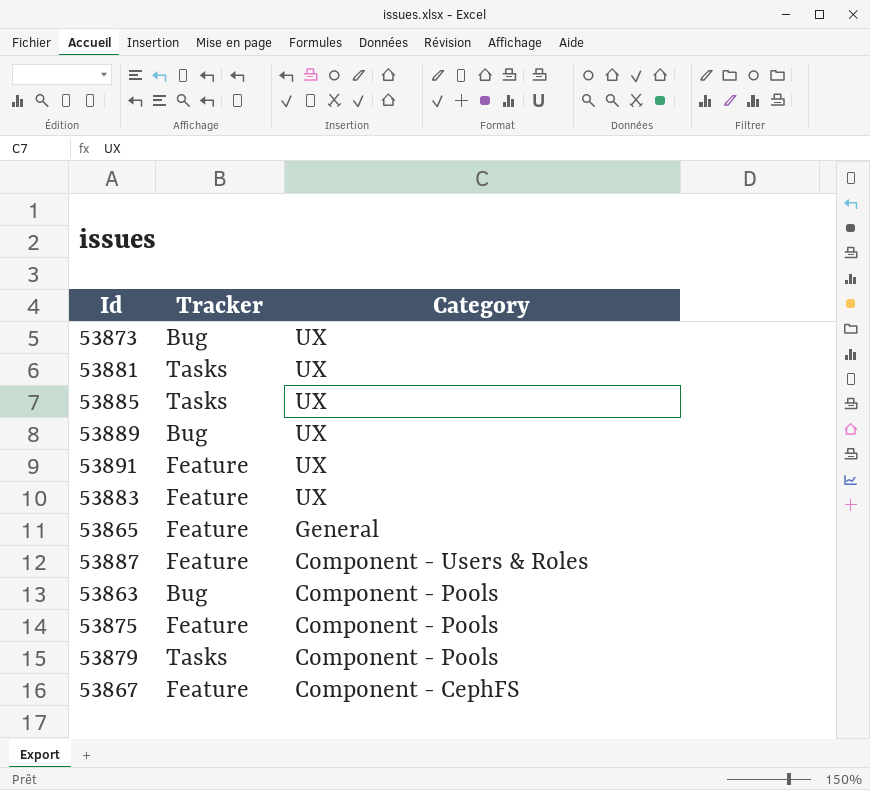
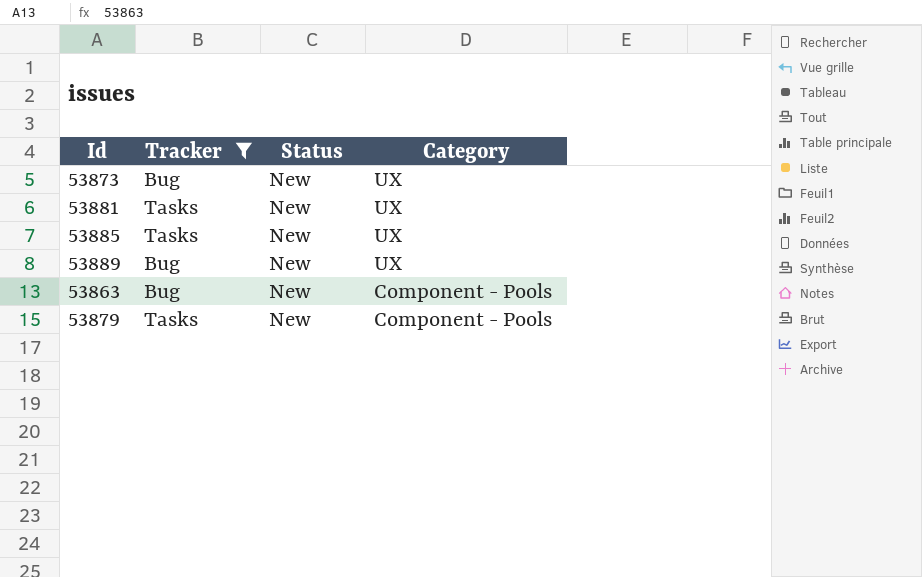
filter: none -> Tracker != Feature
column Status | position: none -> 3

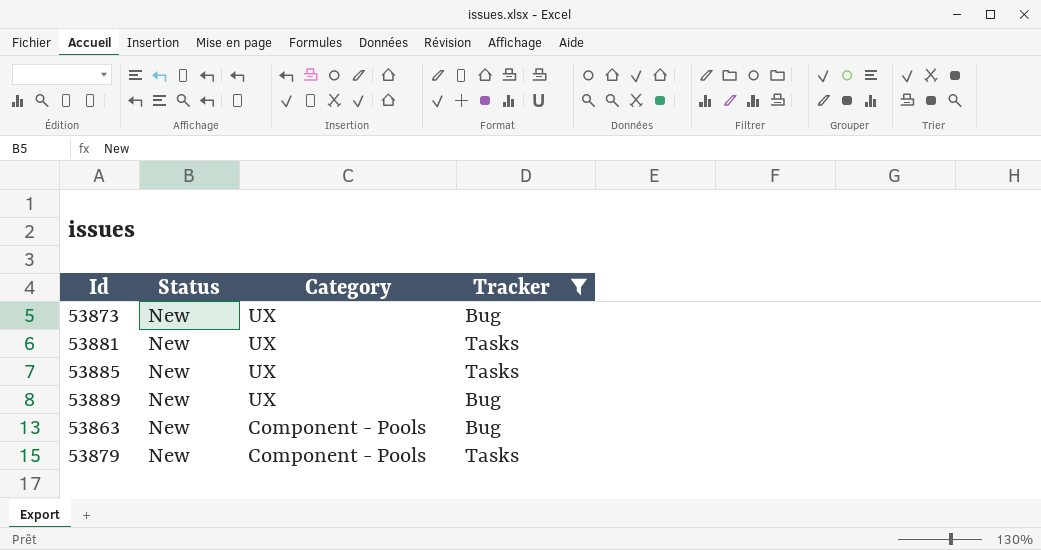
column Tracker | position: 2 -> 4

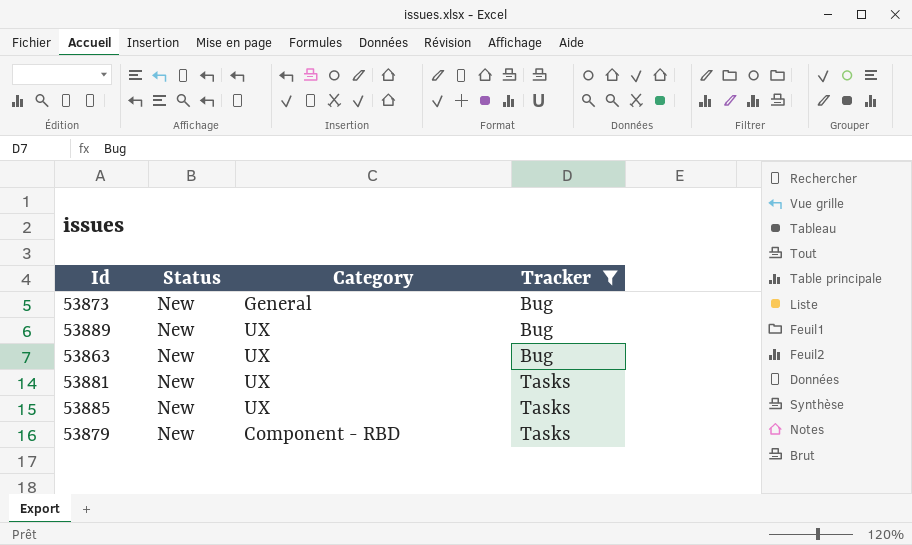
row order: Category descending -> Tracker ascending
53873 | Category: UX -> General
53863 | Category: Component - Pools -> UX
53879 | Category: Component - Pools -> Component - RBD

